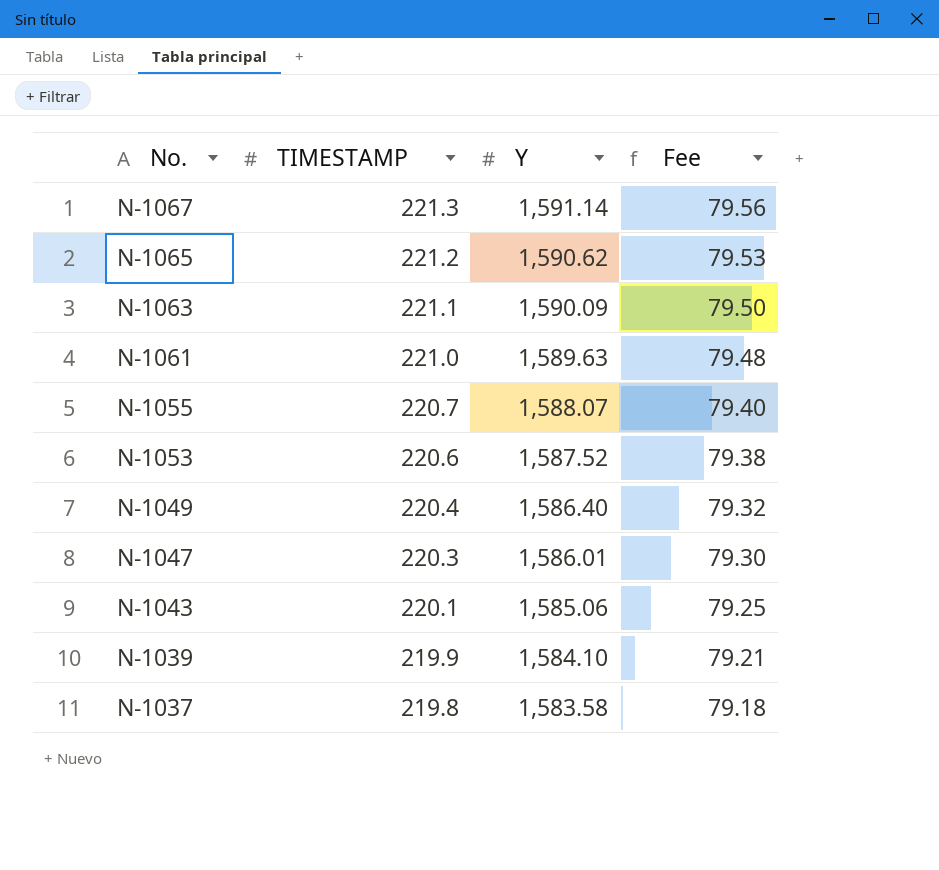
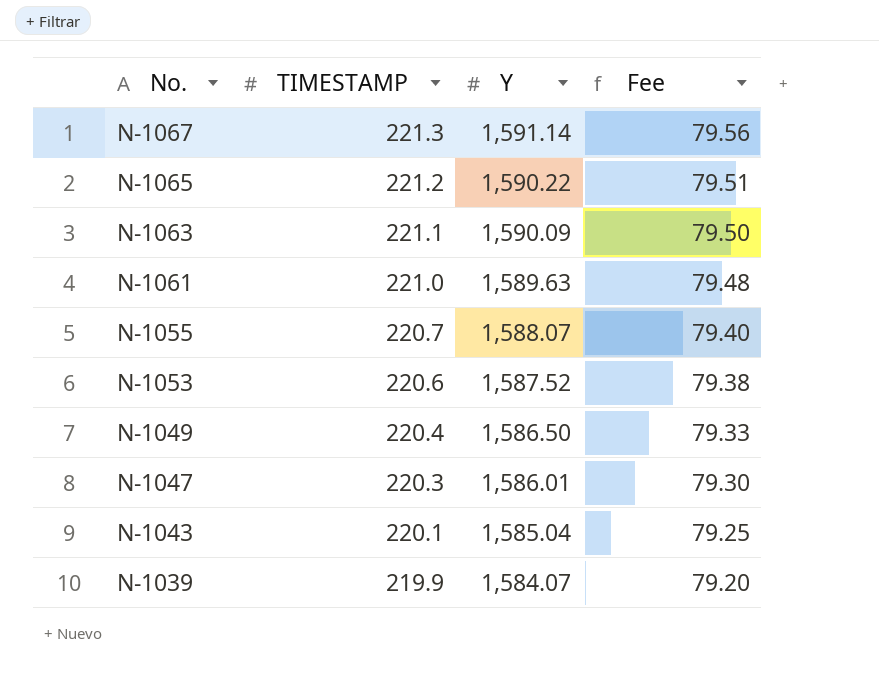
row N-1037: 219.8 | 1,583.58 | 79.18 -> none
N-1065 | Y: 1,590.62 -> 1,590.22
N-1065 | Fee: 79.53 -> 79.51
N-1049 | Y: 1,586.40 -> 1,586.50
N-1049 | Fee: 79.32 -> 79.33
N-1043 | Y: 1,585.06 -> 1,585.04
N-1039 | Y: 1,584.10 -> 1,584.07
N-1039 | Fee: 79.21 -> 79.20

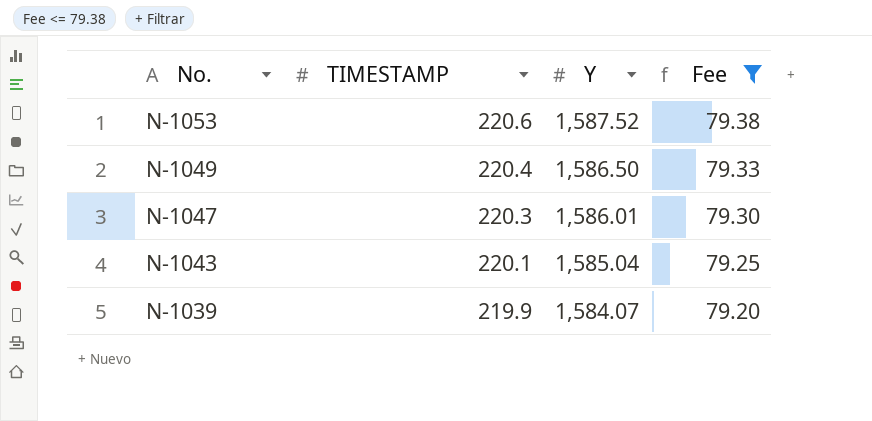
filter: none -> Fee <= 79.38

